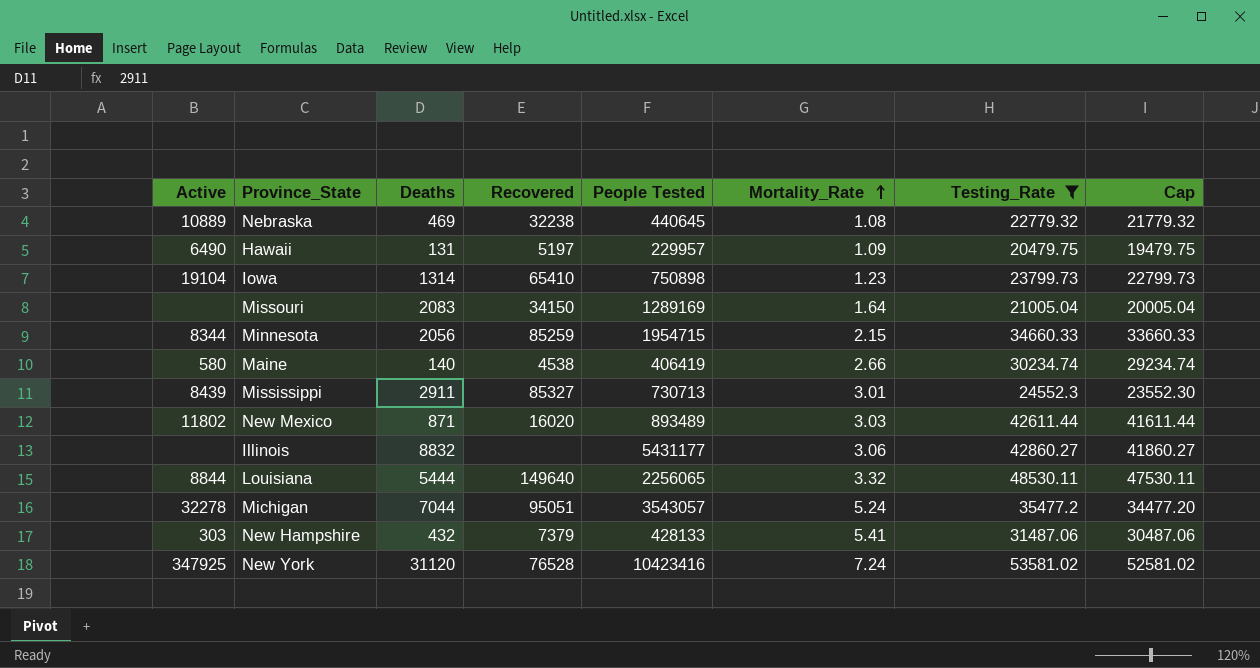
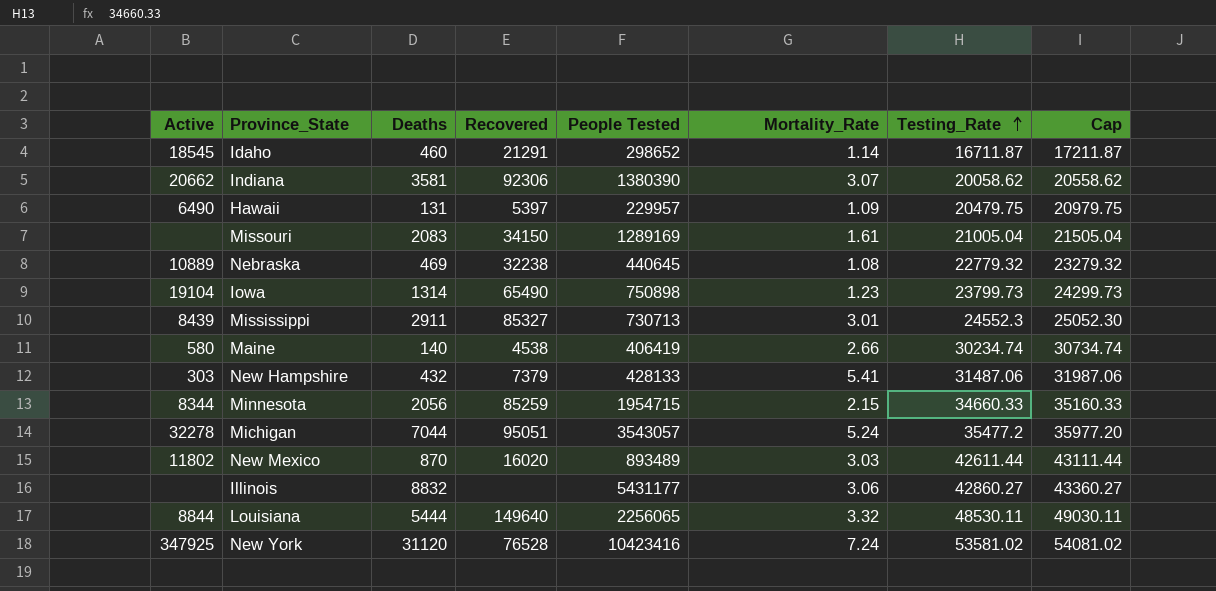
filter: Testing_Rate >= 20479.75 -> none
row order: Mortality_Rate ascending -> Testing_Rate ascending
column Cap | formula: [Testing_Rate] - 1000 -> [Testing_Rate] + 500
Hawaii | Recovered: 5197 -> 5397
Missouri | Mortality_Rate: 1.64 -> 1.61
Iowa | Recovered: 65410 -> 65490
New Mexico | Deaths: 871 -> 870

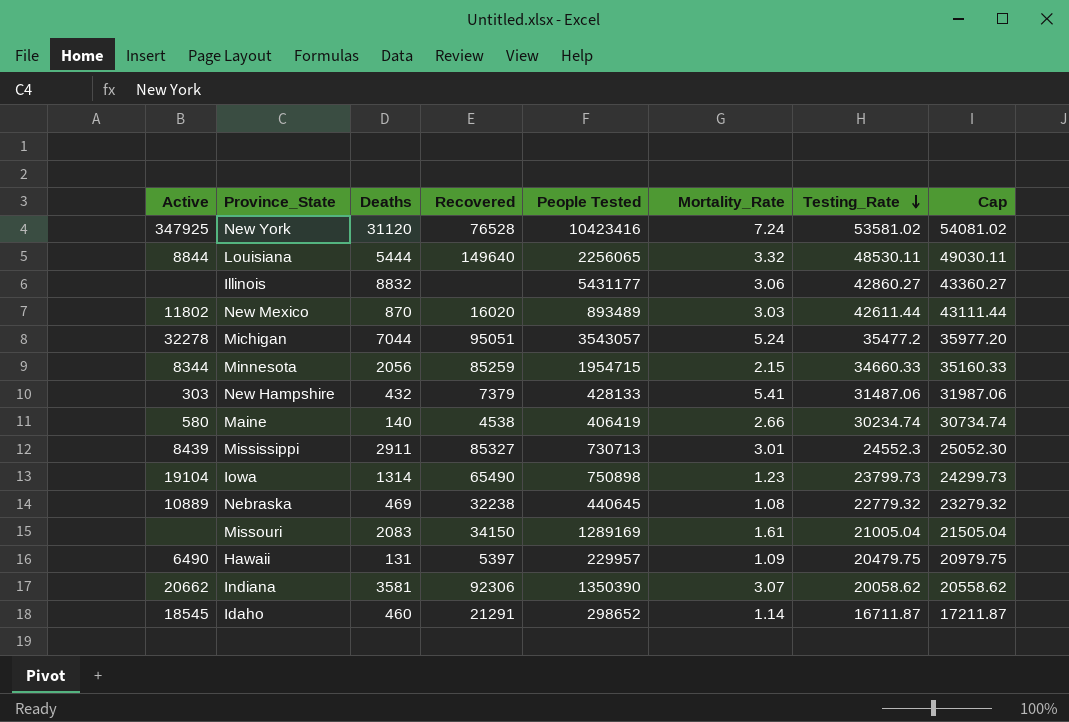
row order: Testing_Rate ascending -> Testing_Rate descending
Indiana | People Tested: 1380390 -> 1350390

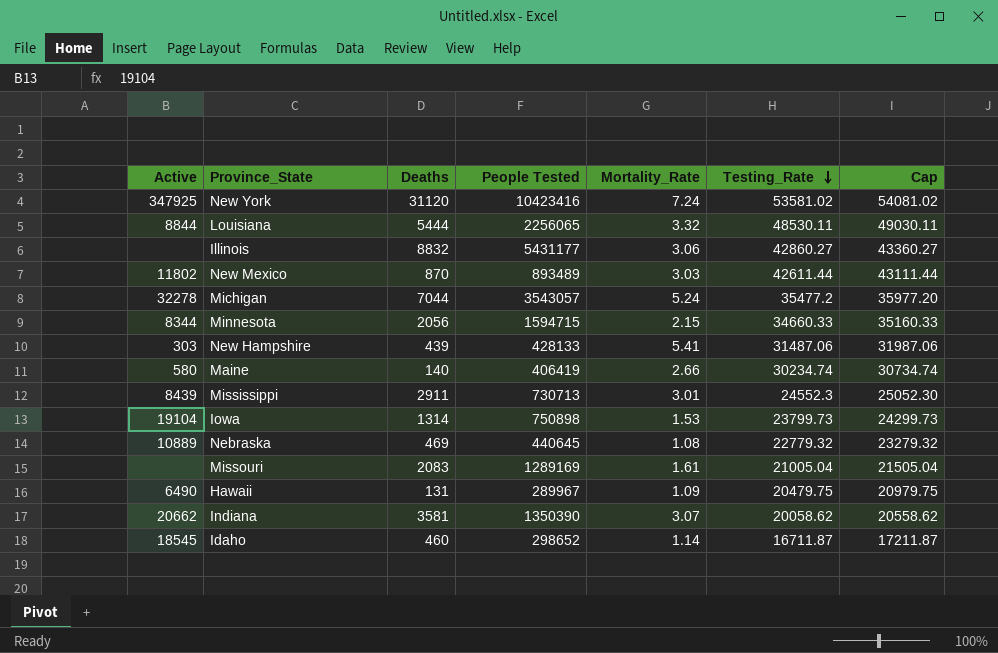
column Recovered | position: 4 -> none
Minnesota | People Tested: 1954715 -> 1594715
New Hampshire | Deaths: 432 -> 439
Iowa | Mortality_Rate: 1.23 -> 1.53
Hawaii | People Tested: 229957 -> 289967

